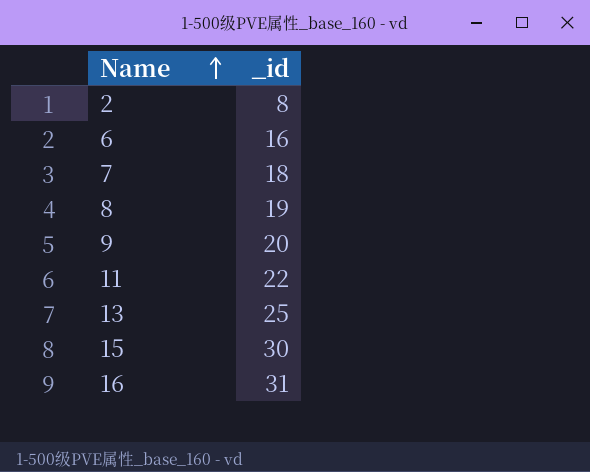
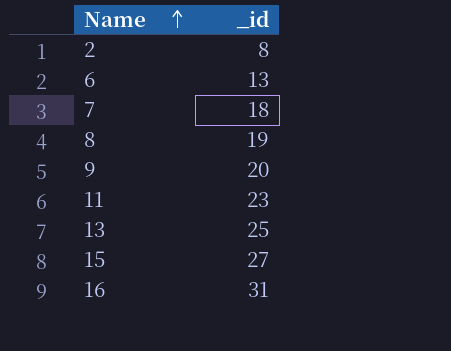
6 | _id: 16 -> 13
11 | _id: 22 -> 23
15 | _id: 30 -> 27

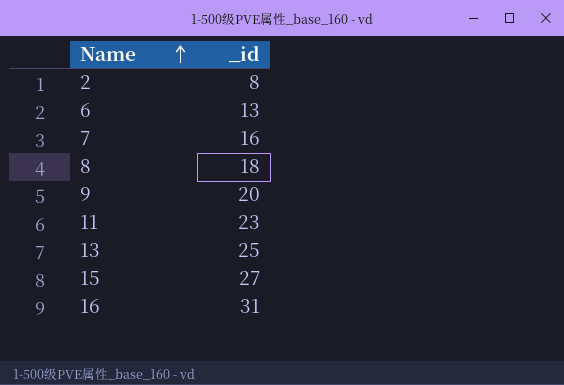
7 | _id: 18 -> 16
8 | _id: 19 -> 18

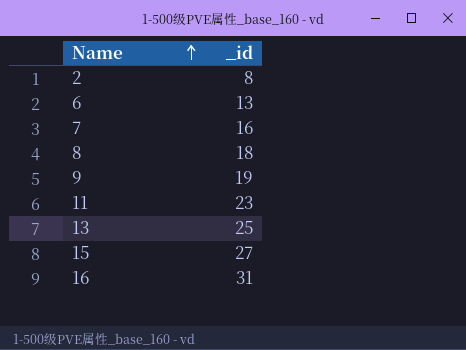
9 | _id: 20 -> 19

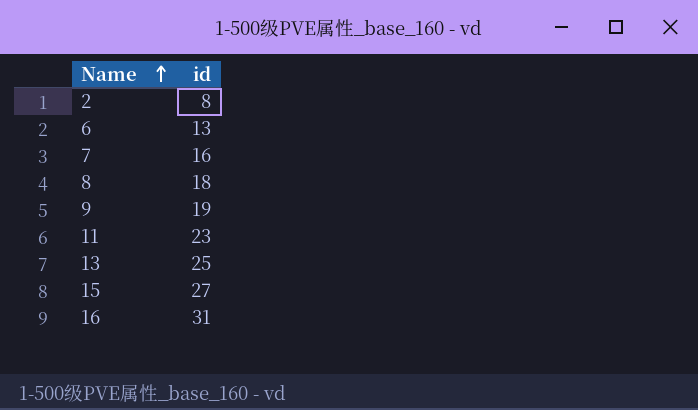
column name: _id -> id

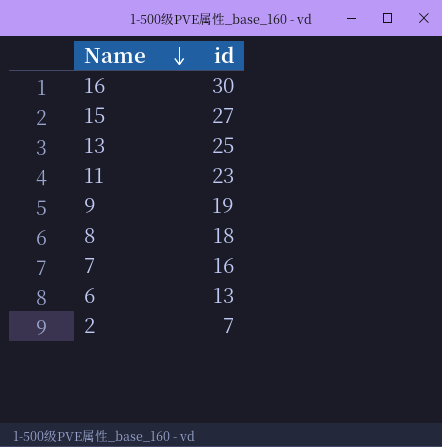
row order: Name ascending -> Name descending
16 | id: 31 -> 30
2 | id: 8 -> 7

